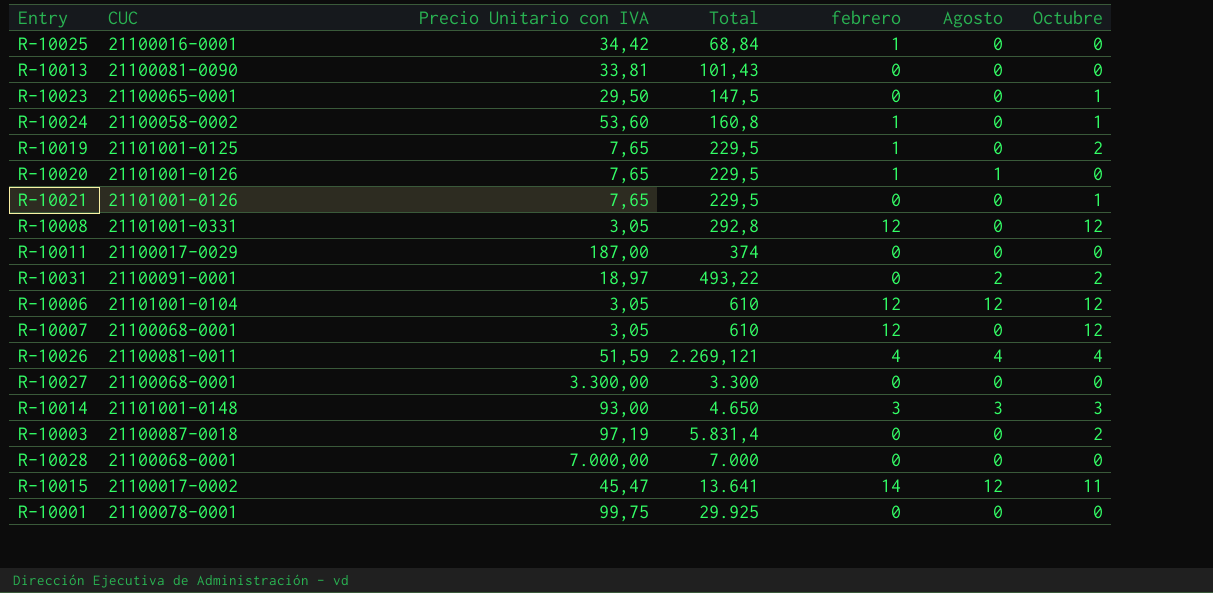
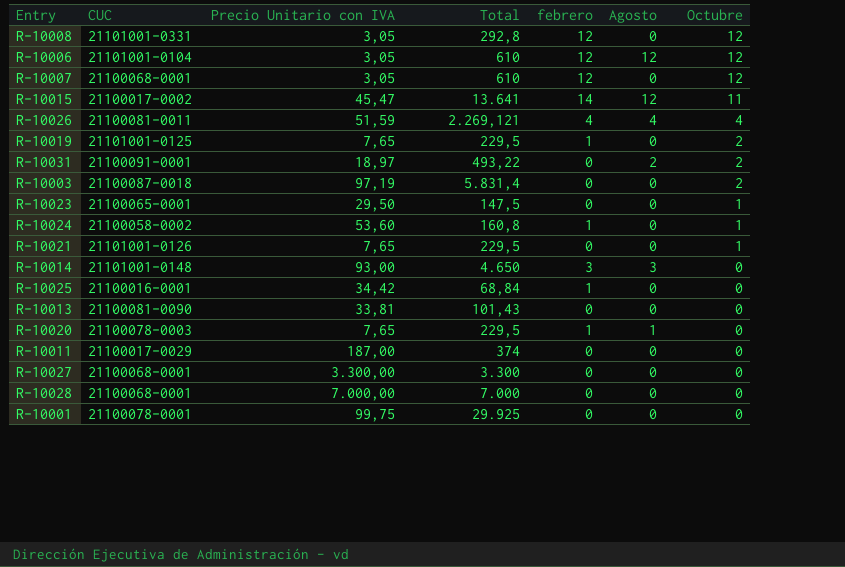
row order: Total ascending -> Octubre descending
R-10014 | Octubre: 3 -> 0
R-10020 | CUC: 21101001-0126 -> 21100078-0003

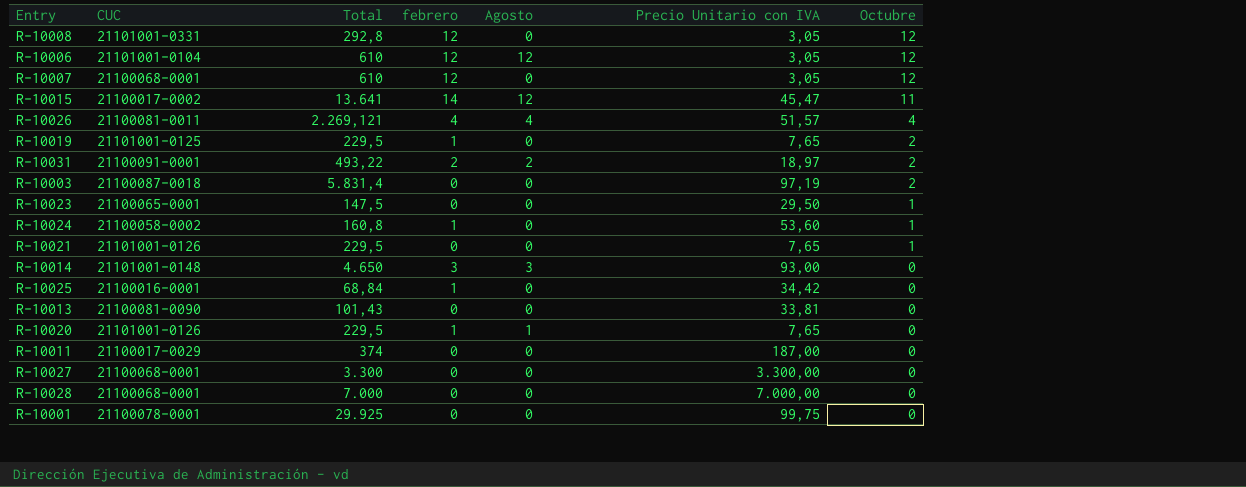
column Precio Unitario con IVA | position: 3 -> 6
R-10026 | Precio Unitario con IVA: 51,59 -> 51,57
R-10031 | febrero: 0 -> 2
R-10020 | CUC: 21100078-0003 -> 21101001-0126

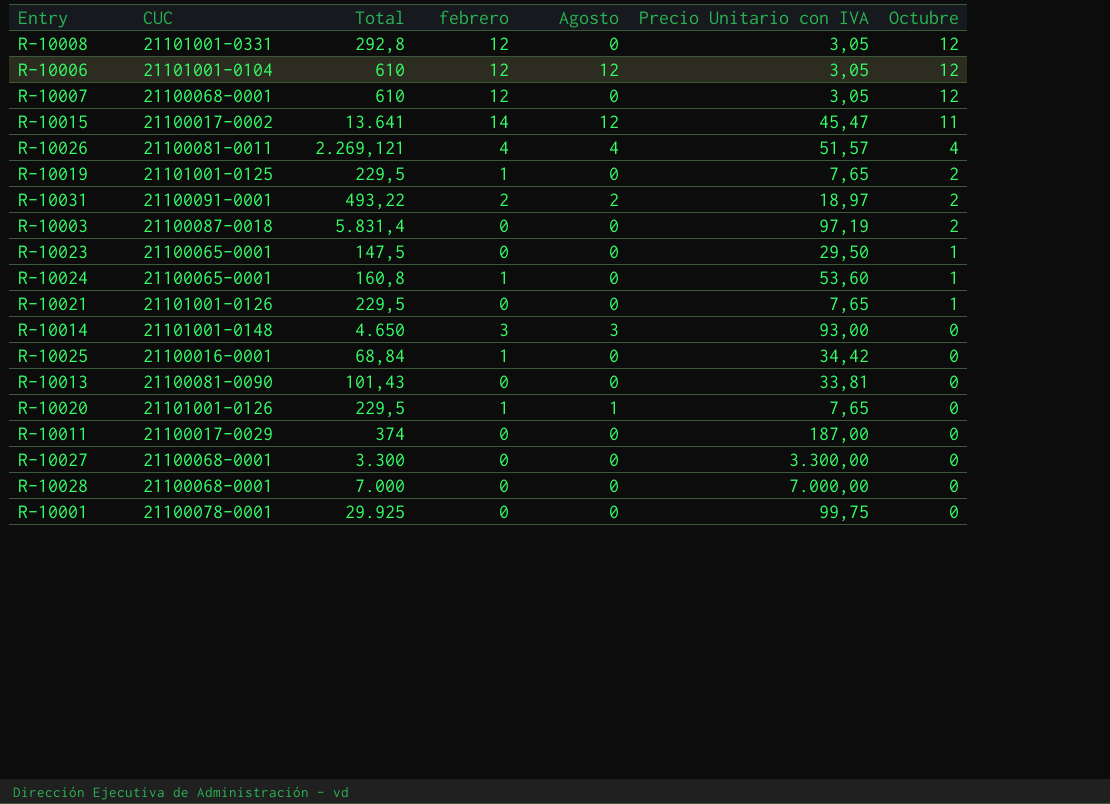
R-10024 | CUC: 21100058-0002 -> 21100065-0001

